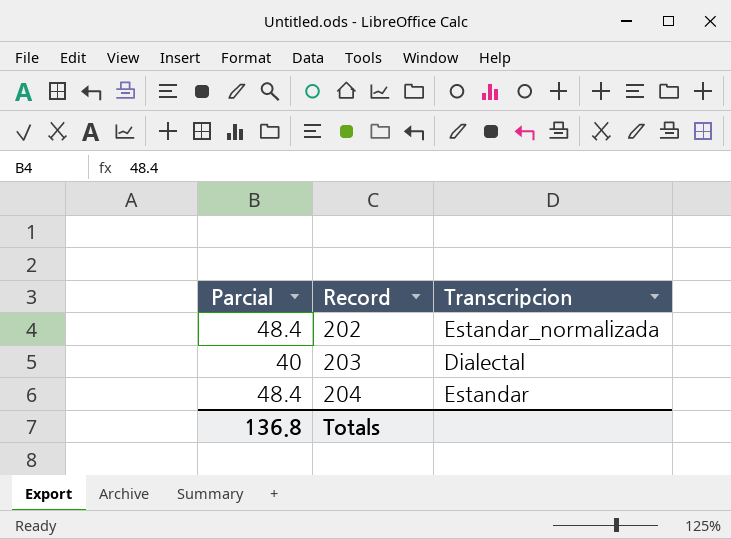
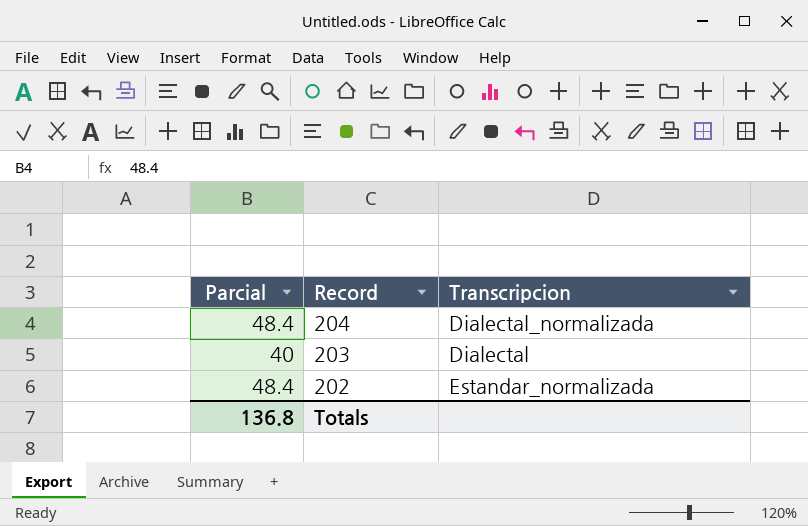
row order: Record ascending -> Record descending
204 | Transcripcion: Estandar -> Dialectal_normalizada

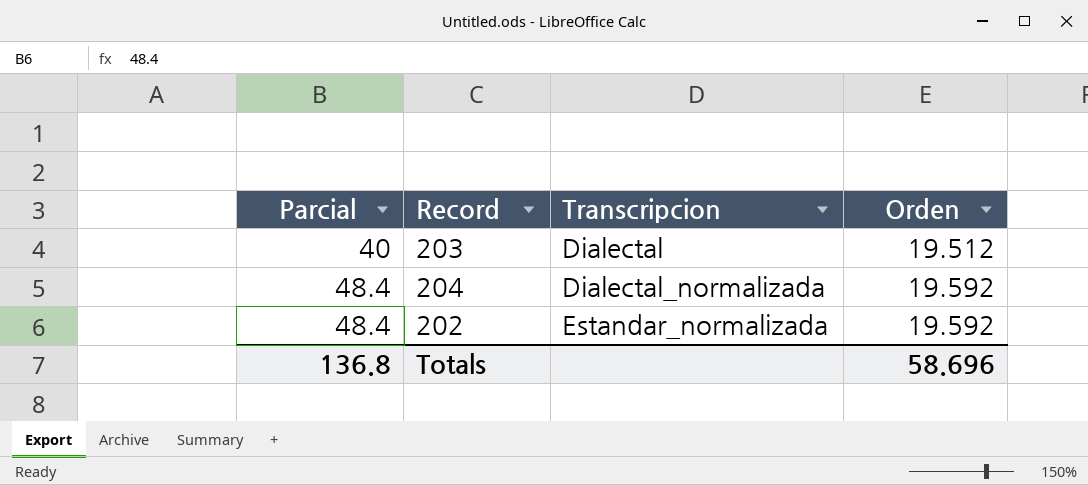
row order: Record descending -> Parcial ascending
column Orden | position: none -> 4

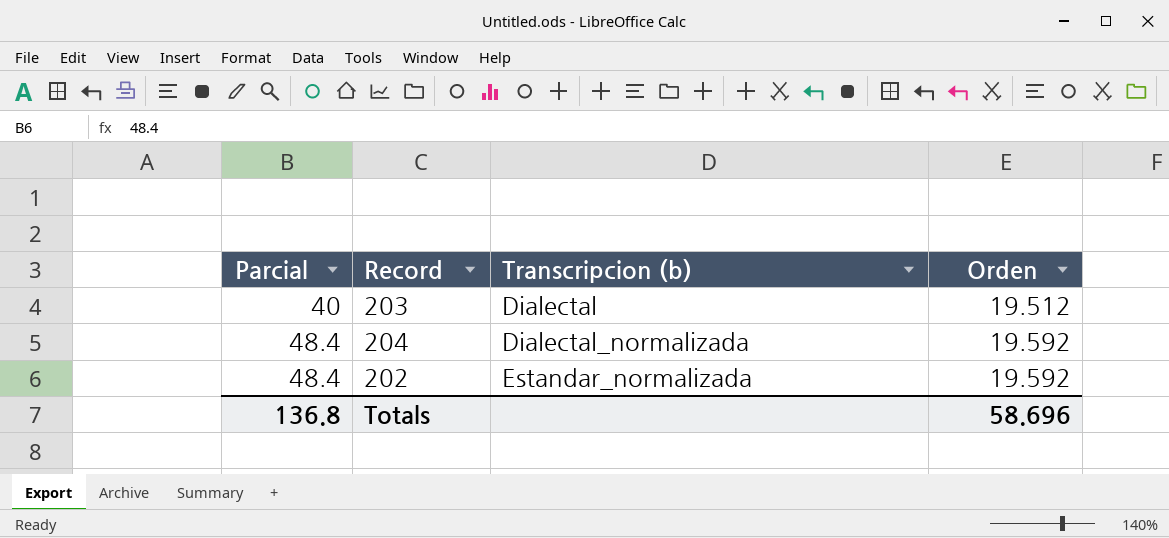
column name: Transcripcion -> Transcripcion (b)

